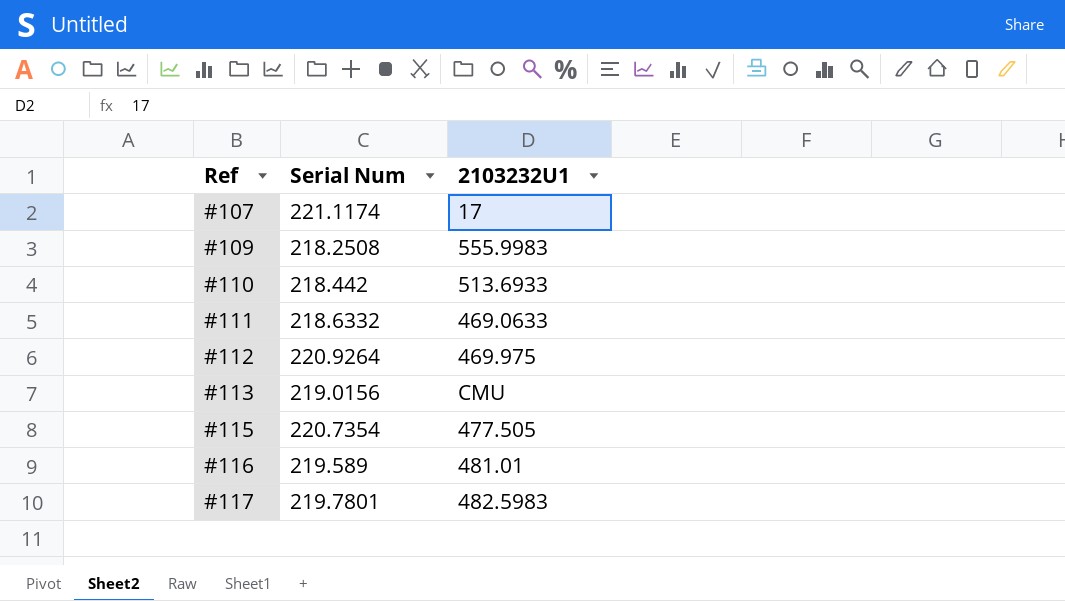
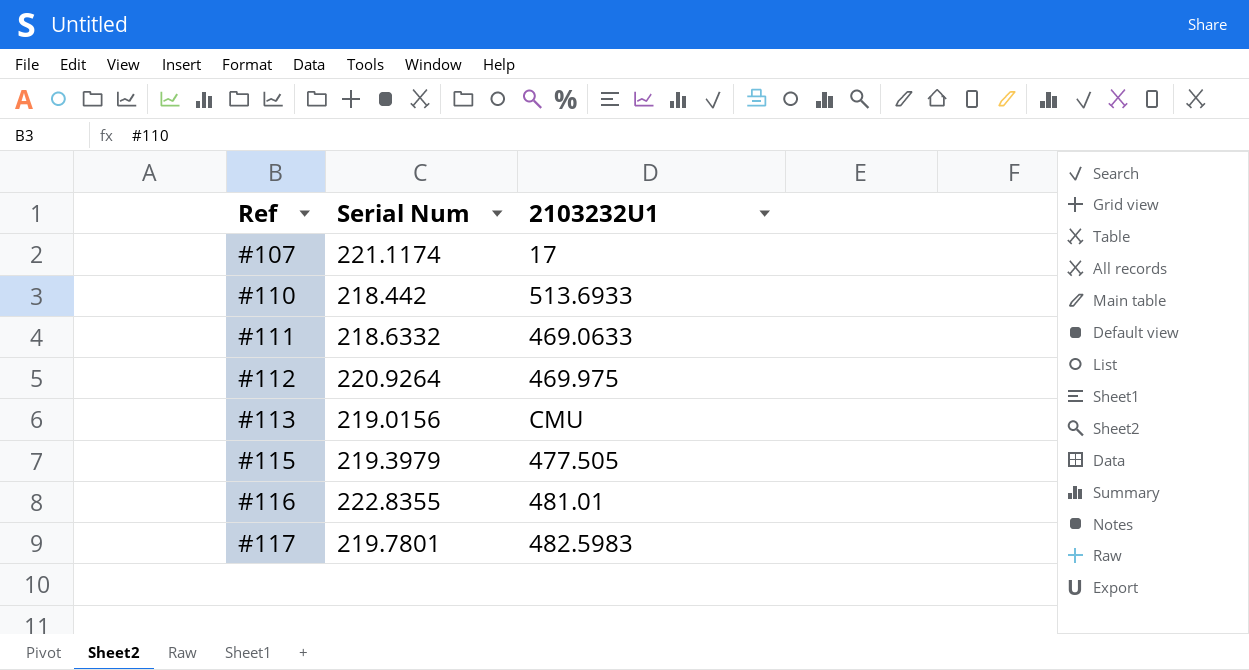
row #109: 218.2508 | 555.9983 -> none
#115 | Serial Num: 220.7354 -> 219.3979
#116 | Serial Num: 219.589 -> 222.8355

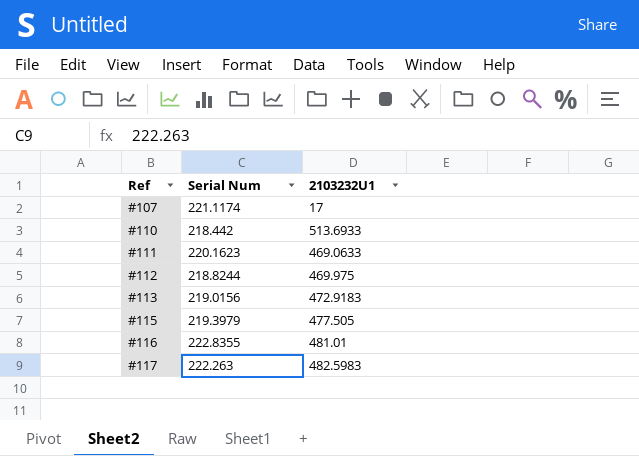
#111 | Serial Num: 218.6332 -> 220.1623
#112 | Serial Num: 220.9264 -> 218.8244
#113 | 2103232U1: CMU -> 472.9183
#117 | Serial Num: 219.7801 -> 222.263

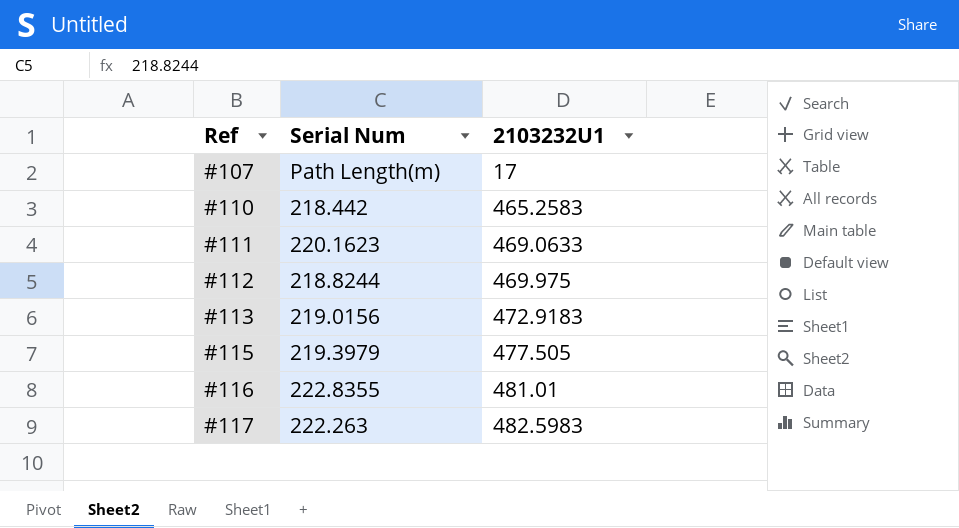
#107 | Serial Num: 221.1174 -> Path Length(m)
#110 | 2103232U1: 513.6933 -> 465.2583

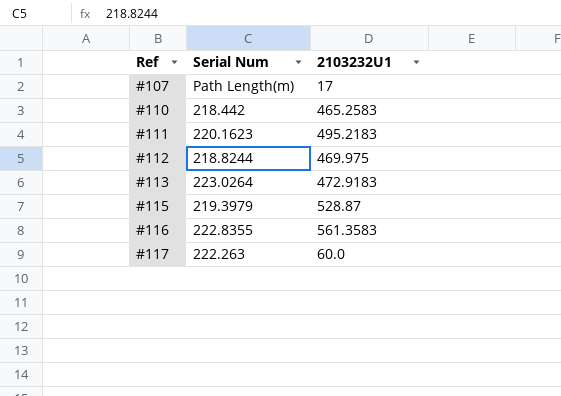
#111 | 2103232U1: 469.0633 -> 495.2183
#113 | Serial Num: 219.0156 -> 223.0264
#115 | 2103232U1: 477.505 -> 528.87
#116 | 2103232U1: 481.01 -> 561.3583
#117 | 2103232U1: 482.5983 -> 60.0

